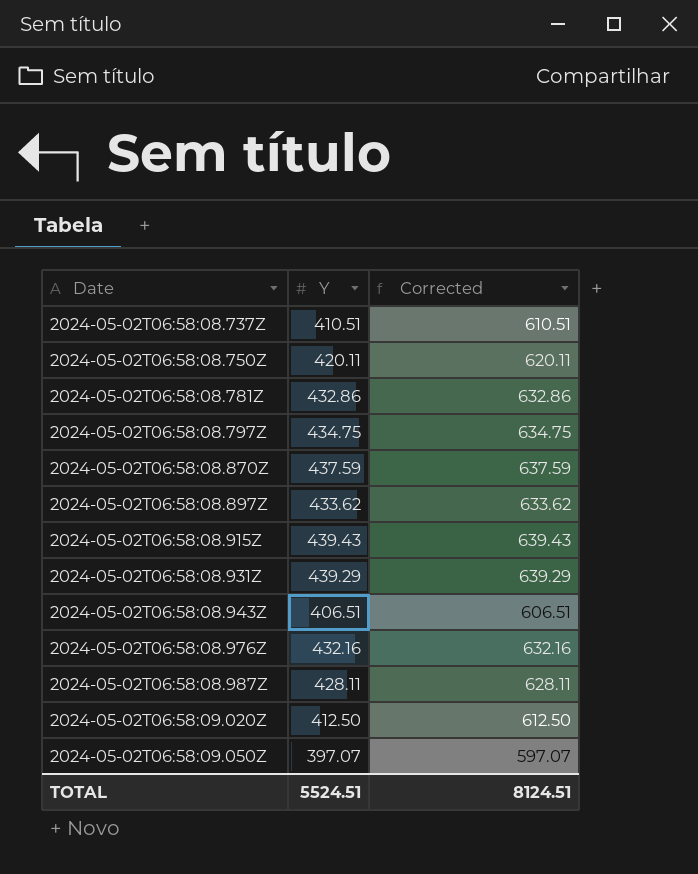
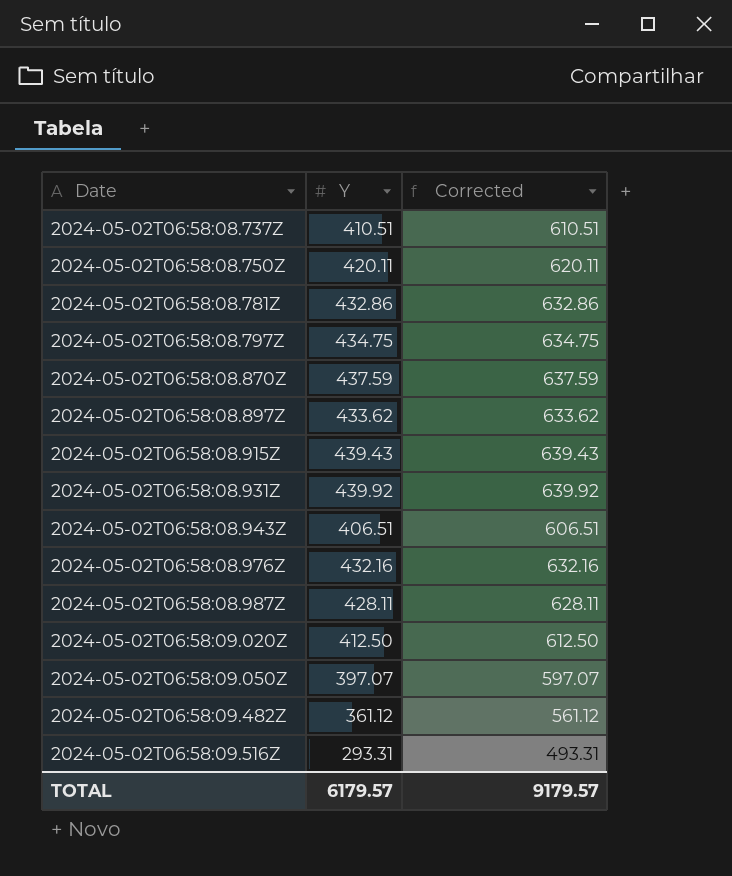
2024-05-02T06:58:08.931Z | Y: 439.29 -> 439.92
2024-05-02T06:58:08.931Z | Corrected: 639.29 -> 639.92
row 2024-05-02T06:58:09.482Z: none -> 361.12 | 561.12
row 2024-05-02T06:58:09.516Z: none -> 293.31 | 493.31
TOTAL | Y: 5524.51 -> 6179.57
TOTAL | Corrected: 8124.51 -> 9179.57

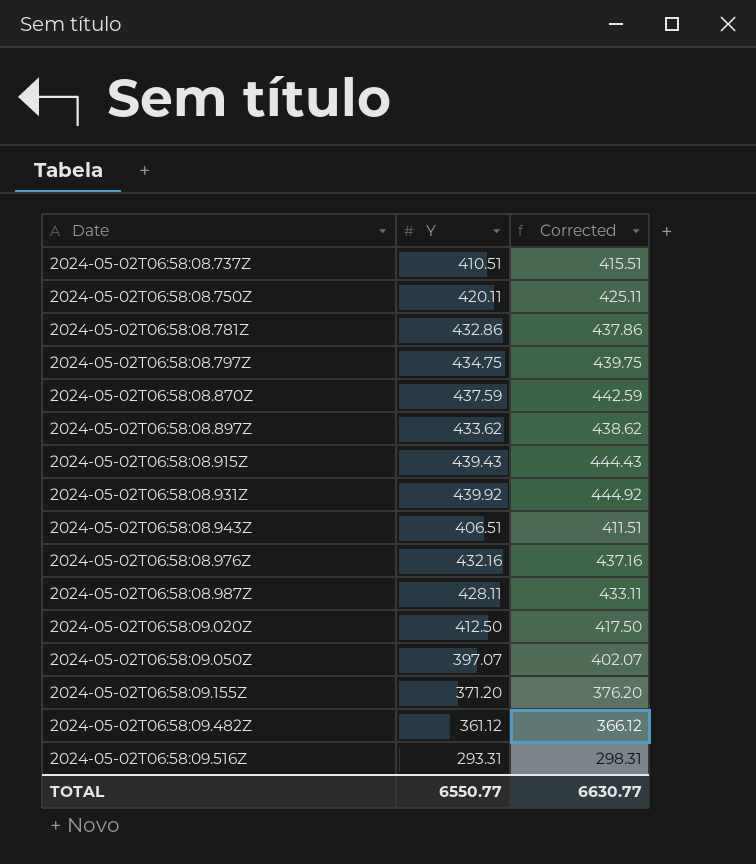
column Corrected | formula: [Y] + 200 -> [Y] + 5
row 2024-05-02T06:58:09.155Z: none -> 371.20 | 376.20
TOTAL | Y: 6179.57 -> 6550.77
TOTAL | Corrected: 9179.57 -> 6630.77

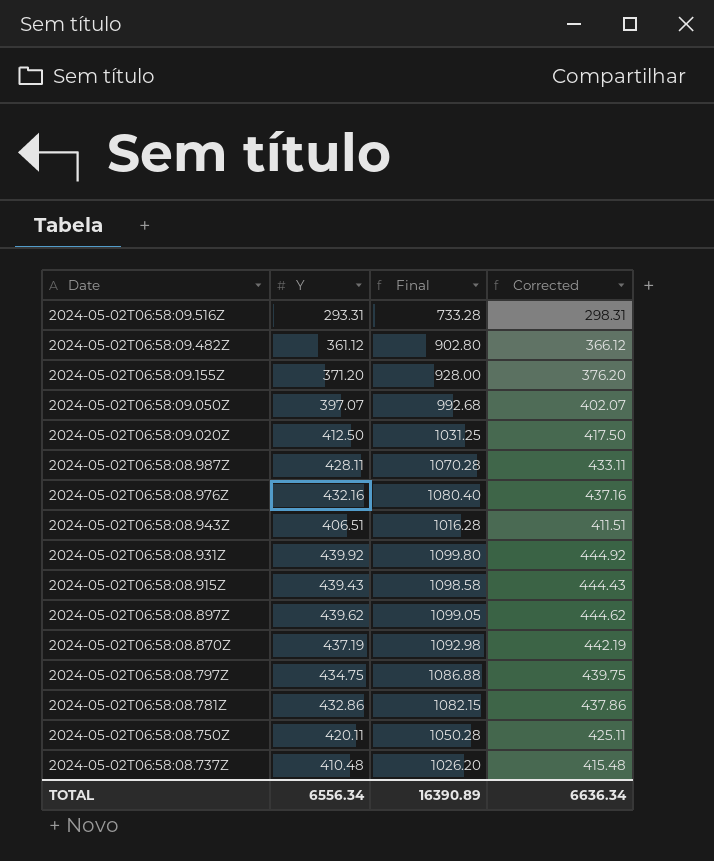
row order: Date ascending -> Date descending
column Final | formula: none -> [Y] * 2.5
2024-05-02T06:58:08.897Z | Y: 433.62 -> 439.62
2024-05-02T06:58:08.897Z | Corrected: 438.62 -> 444.62
2024-05-02T06:58:08.870Z | Y: 437.59 -> 437.19
2024-05-02T06:58:08.870Z | Corrected: 442.59 -> 442.19
2024-05-02T06:58:08.737Z | Y: 410.51 -> 410.48
2024-05-02T06:58:08.737Z | Corrected: 415.51 -> 415.48
TOTAL | Y: 6550.77 -> 6556.34
TOTAL | Corrected: 6630.77 -> 6636.34

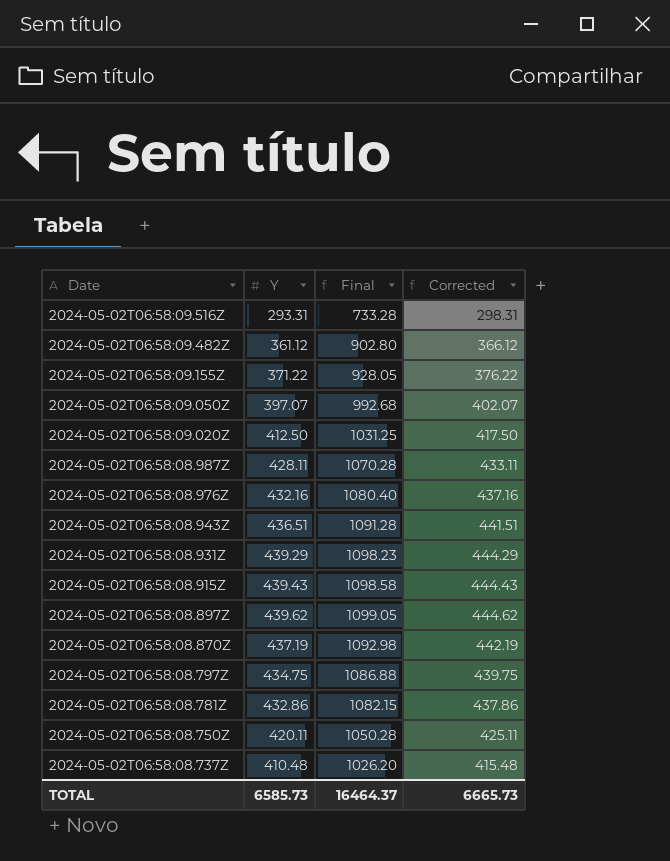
2024-05-02T06:58:09.155Z | Y: 371.20 -> 371.22
2024-05-02T06:58:09.155Z | Final: 928.00 -> 928.05
2024-05-02T06:58:09.155Z | Corrected: 376.20 -> 376.22
2024-05-02T06:58:08.943Z | Y: 406.51 -> 436.51
2024-05-02T06:58:08.943Z | Final: 1016.28 -> 1091.28
2024-05-02T06:58:08.943Z | Corrected: 411.51 -> 441.51
2024-05-02T06:58:08.931Z | Y: 439.92 -> 439.29
2024-05-02T06:58:08.931Z | Final: 1099.80 -> 1098.23
2024-05-02T06:58:08.931Z | Corrected: 444.92 -> 444.29
TOTAL | Y: 6556.34 -> 6585.73
TOTAL | Final: 16390.89 -> 16464.37
TOTAL | Corrected: 6636.34 -> 6665.73

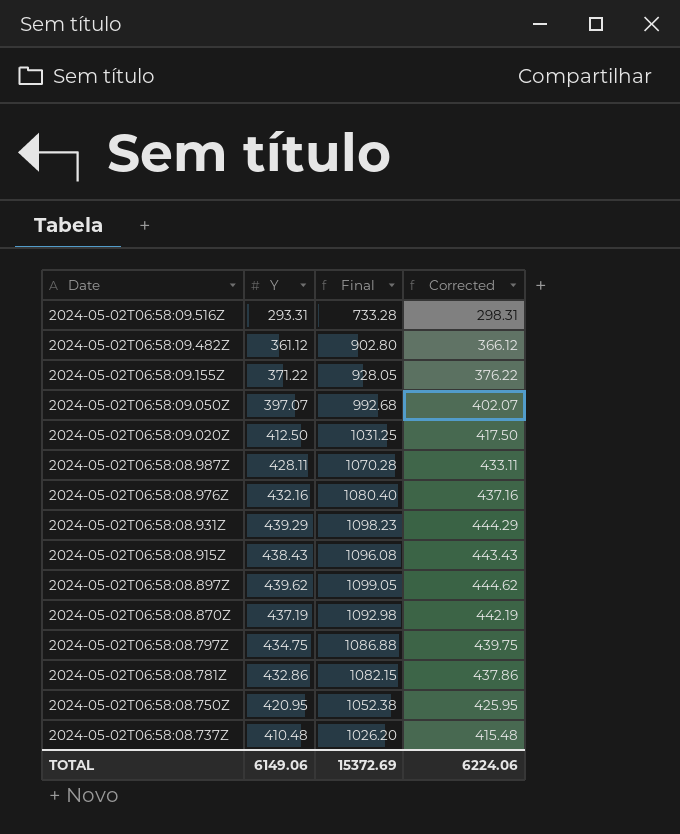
row 2024-05-02T06:58:08.943Z: 436.51 | 1091.28 | 441.51 -> none
2024-05-02T06:58:08.915Z | Y: 439.43 -> 438.43
2024-05-02T06:58:08.915Z | Final: 1098.58 -> 1096.08
2024-05-02T06:58:08.915Z | Corrected: 444.43 -> 443.43
2024-05-02T06:58:08.750Z | Y: 420.11 -> 420.95
2024-05-02T06:58:08.750Z | Final: 1050.28 -> 1052.38
2024-05-02T06:58:08.750Z | Corrected: 425.11 -> 425.95
TOTAL | Y: 6585.73 -> 6149.06
TOTAL | Final: 16464.37 -> 15372.69
TOTAL | Corrected: 6665.73 -> 6224.06

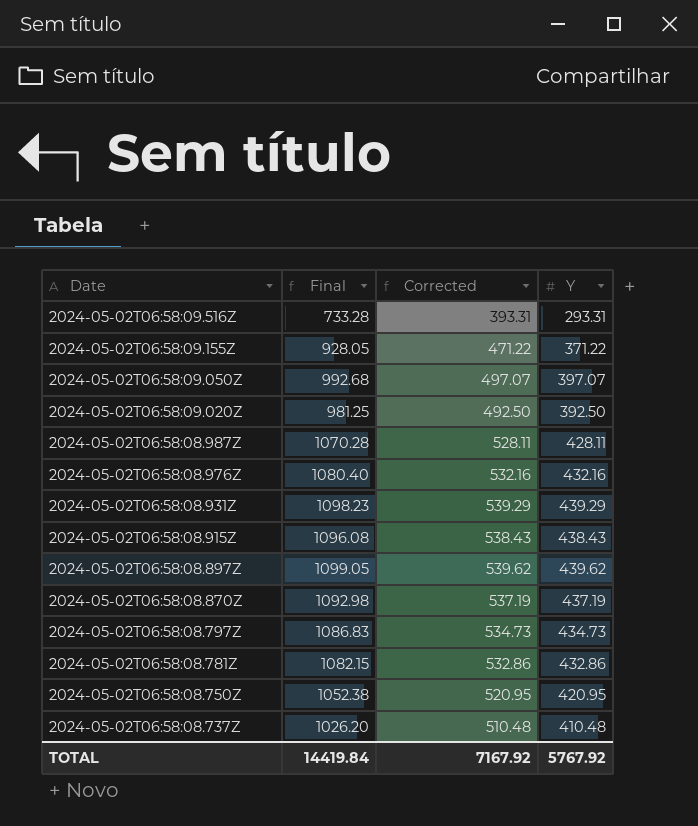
column Corrected | formula: [Y] + 5 -> [Y] + 100
column Y | position: 2 -> 4
row 2024-05-02T06:58:09.482Z: 361.12 | 902.80 | 366.12 -> none
2024-05-02T06:58:09.020Z | Final: 1031.25 -> 981.25
2024-05-02T06:58:09.020Z | Y: 412.50 -> 392.50
2024-05-02T06:58:08.797Z | Final: 1086.88 -> 1086.83
2024-05-02T06:58:08.797Z | Y: 434.75 -> 434.73
TOTAL | Final: 15372.69 -> 14419.84
TOTAL | Corrected: 6224.06 -> 7167.92
TOTAL | Y: 6149.06 -> 5767.92

